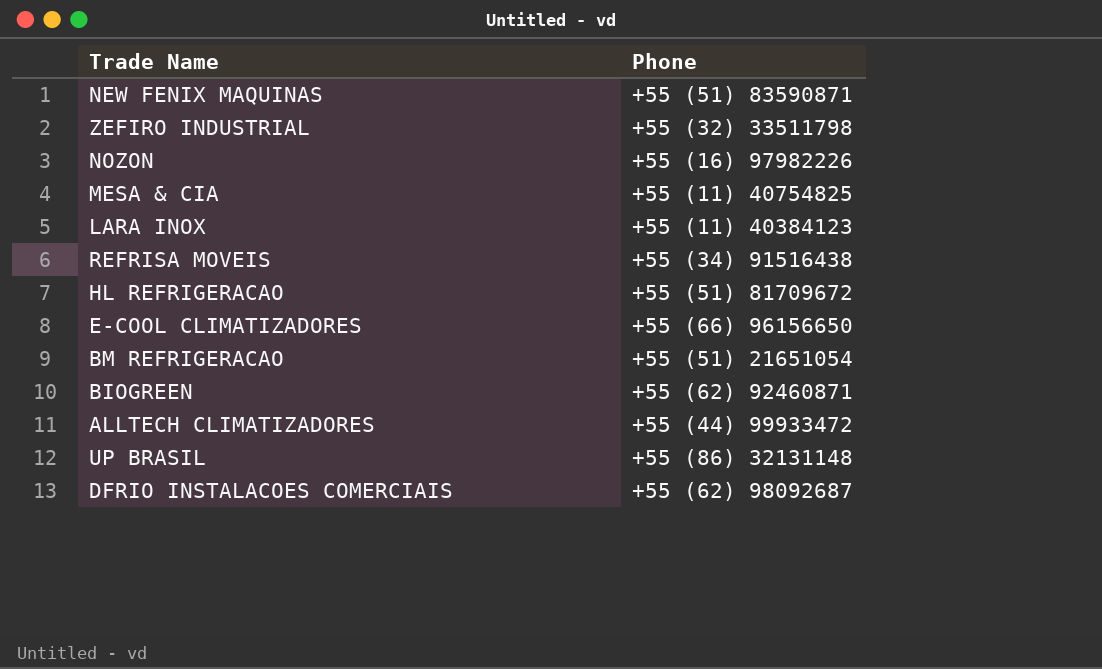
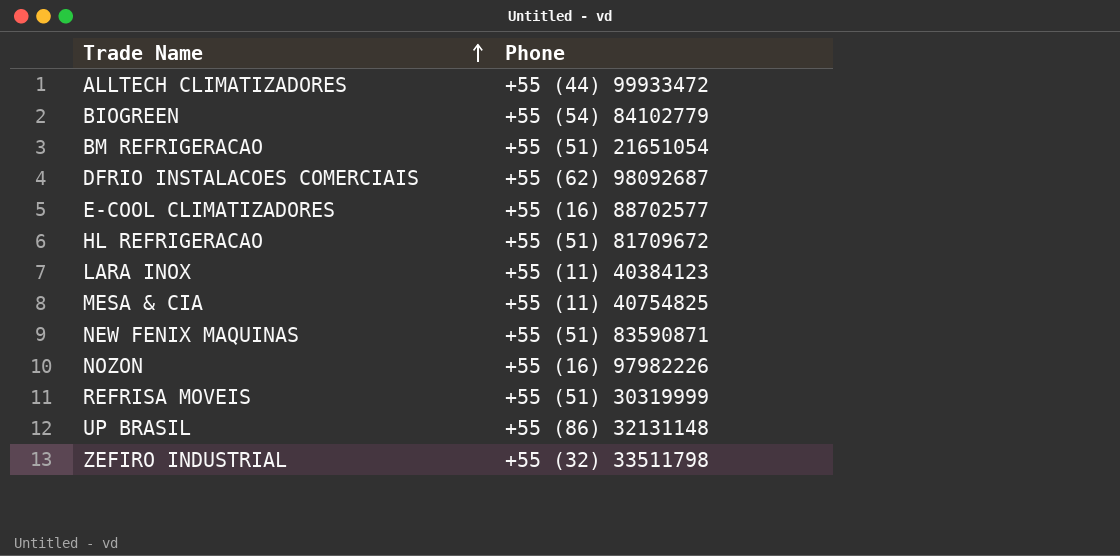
row order: none -> Trade Name ascending
BIOGREEN | Phone: +55 (62) 92460871 -> +55 (54) 84102779
E-COOL CLIMATIZADORES | Phone: +55 (66) 96156650 -> +55 (16) 88702577
REFRISA MOVEIS | Phone: +55 (34) 91516438 -> +55 (51) 30319999

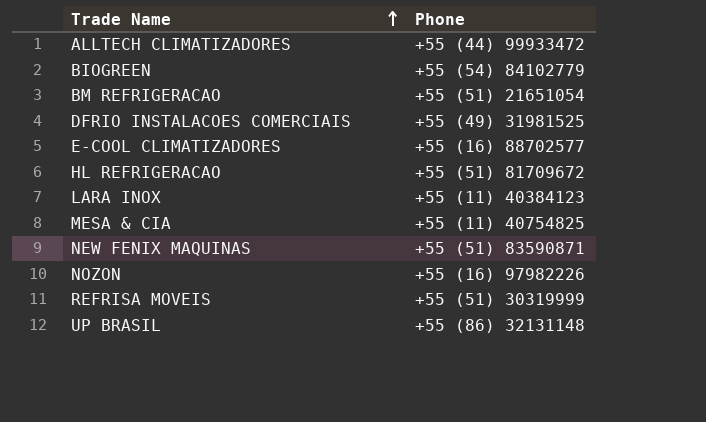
row ZEFIRO INDUSTRIAL: +55 (32) 33511798 -> none
DFRIO INSTALACOES COMERCIAIS | Phone: +55 (62) 98092687 -> +55 (49) 31981525

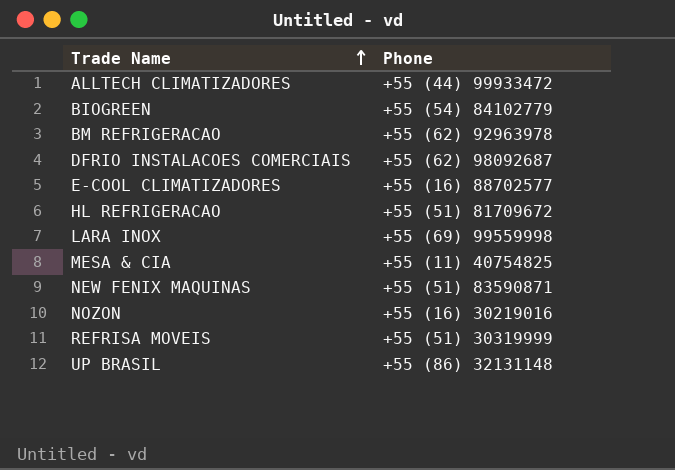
BM REFRIGERACAO | Phone: +55 (51) 21651054 -> +55 (62) 92963978
DFRIO INSTALACOES COMERCIAIS | Phone: +55 (49) 31981525 -> +55 (62) 98092687
LARA INOX | Phone: +55 (11) 40384123 -> +55 (69) 99559998
NOZON | Phone: +55 (16) 97982226 -> +55 (16) 30219016

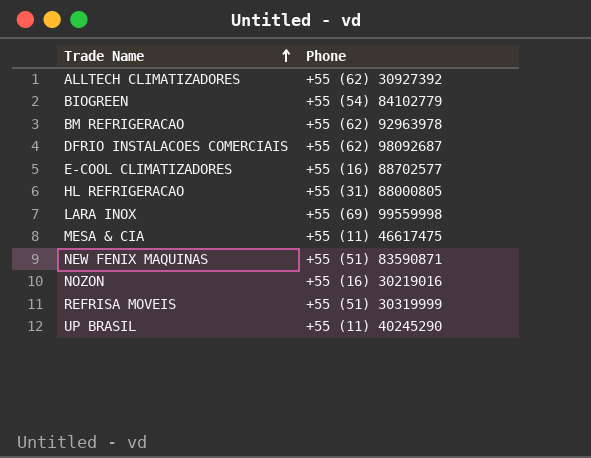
ALLTECH CLIMATIZADORES | Phone: +55 (44) 99933472 -> +55 (62) 30927392
HL REFRIGERACAO | Phone: +55 (51) 81709672 -> +55 (31) 88000805
MESA & CIA | Phone: +55 (11) 40754825 -> +55 (11) 46617475
UP BRASIL | Phone: +55 (86) 32131148 -> +55 (11) 40245290

